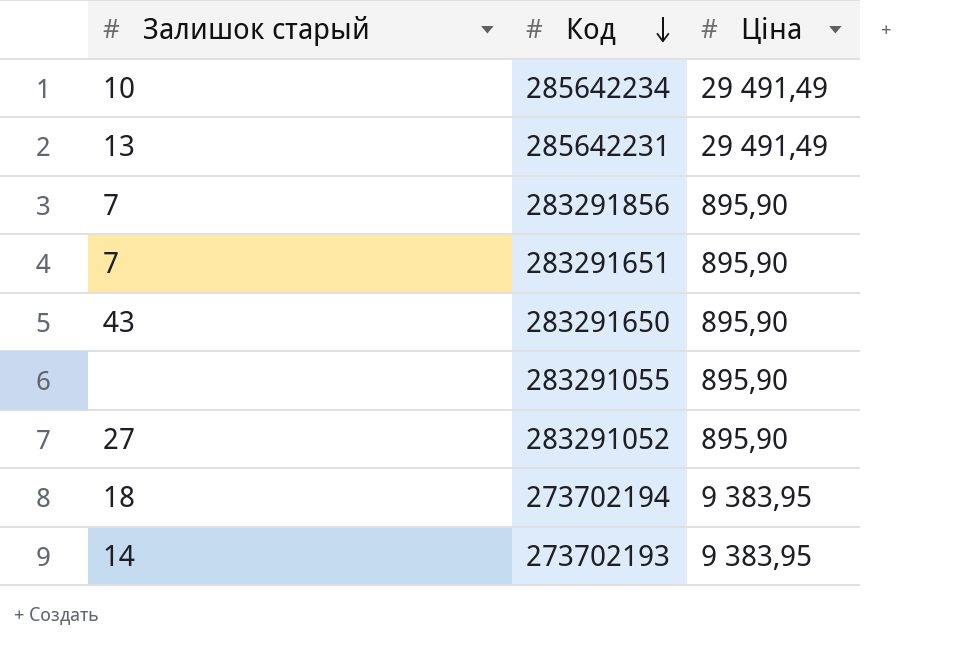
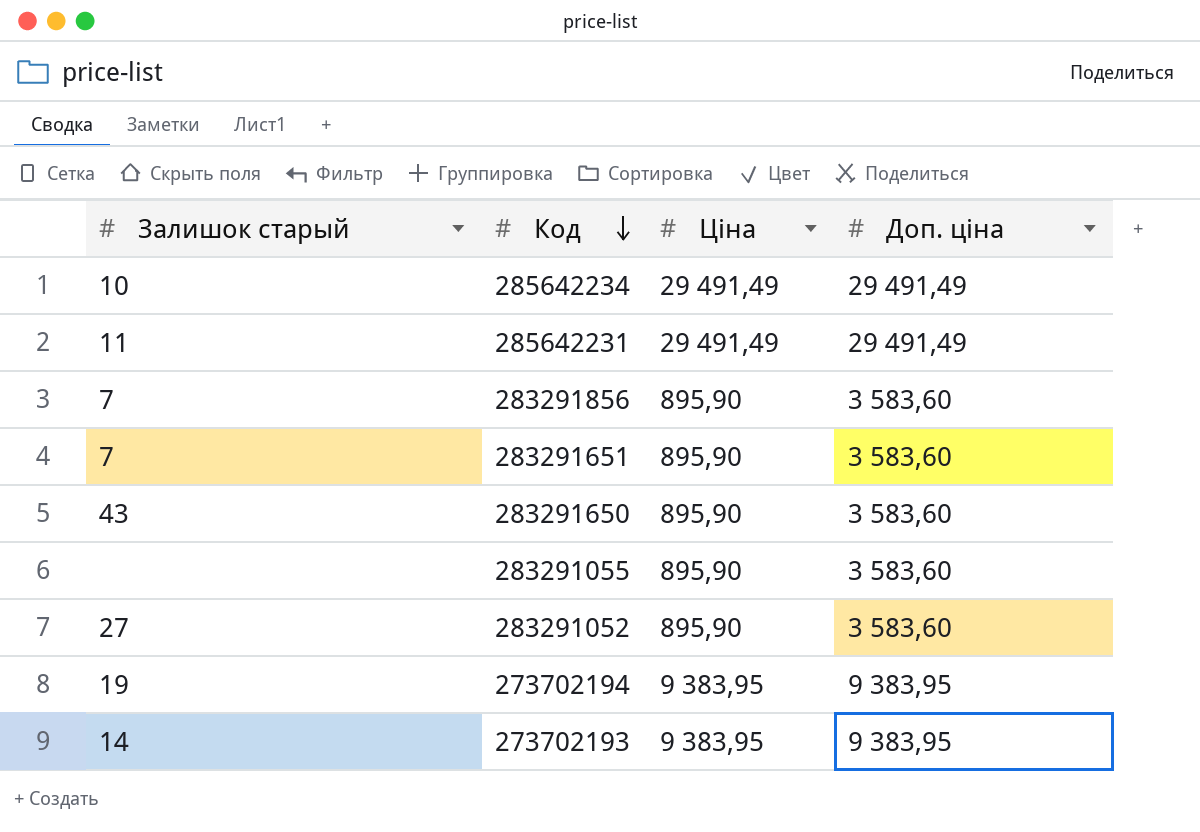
column Доп. ціна | position: none -> 4
285642231 | Залишок старый: 13 -> 11
273702194 | Залишок старый: 18 -> 19

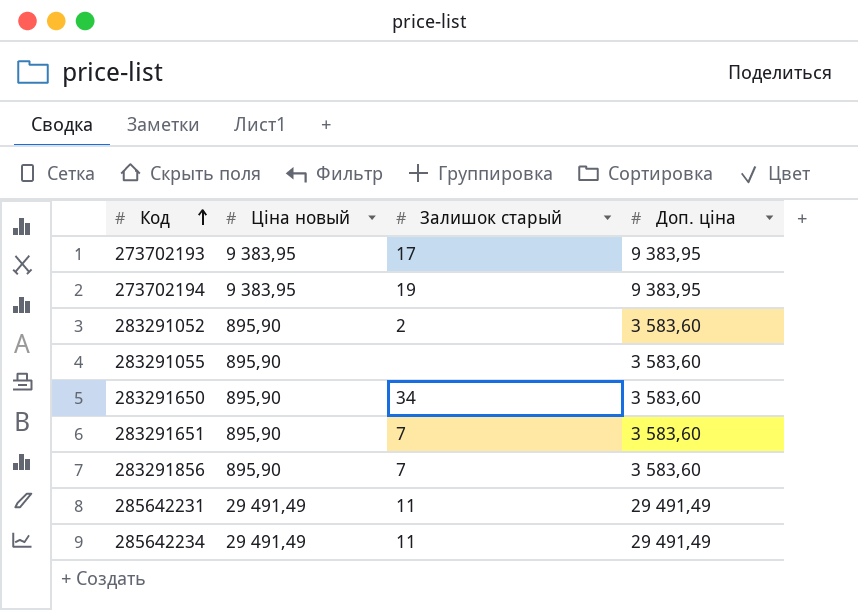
row order: Код descending -> Код ascending
column name: Ціна -> Ціна новый
column Залишок старый | position: 1 -> 3
273702193 | Залишок старый: 14 -> 17
283291052 | Залишок старый: 27 -> 2
283291650 | Залишок старый: 43 -> 34
285642234 | Залишок старый: 10 -> 11

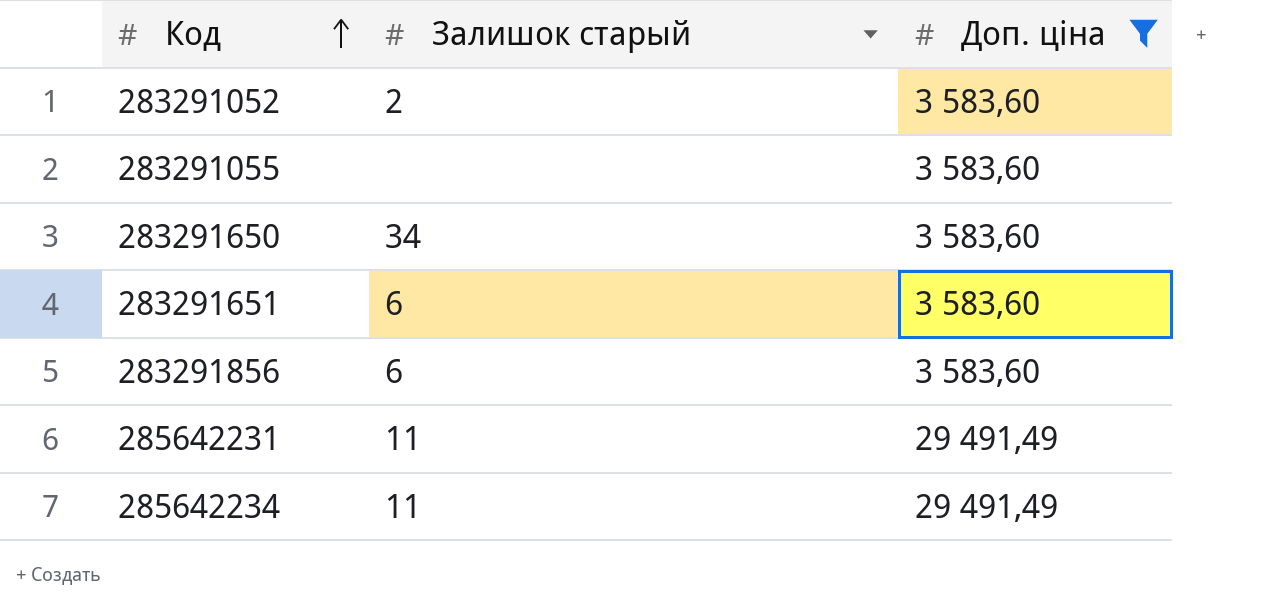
filter: none -> Доп. ціна != 9 383,95
column Ціна новый | position: 2 -> none
283291651 | Залишок старый: 7 -> 6
283291856 | Залишок старый: 7 -> 6

